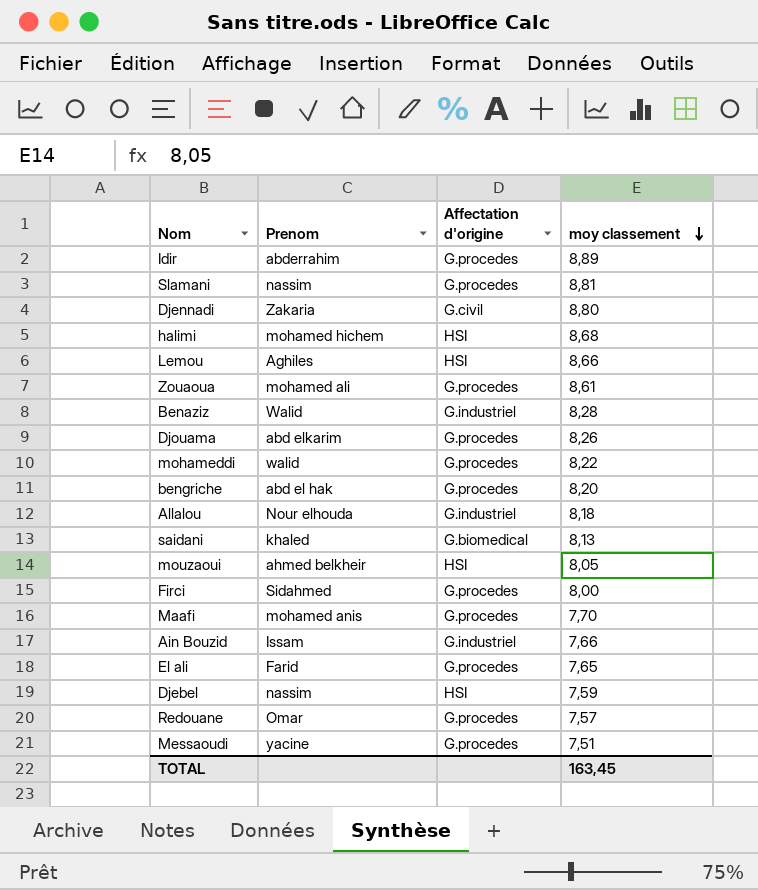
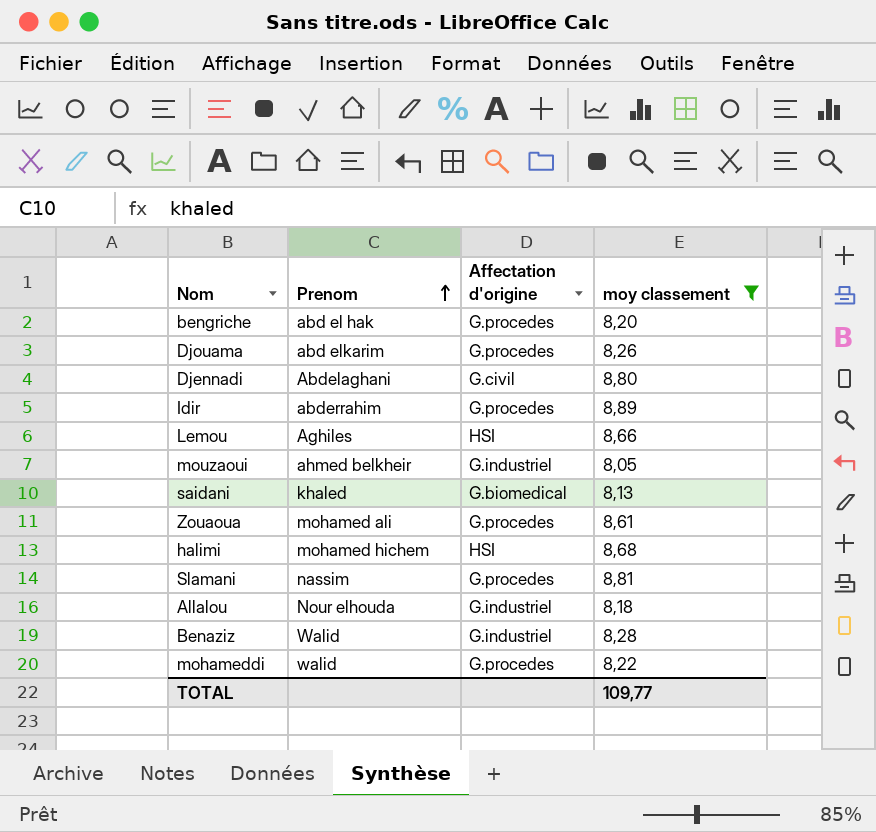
filter: none -> moy classement >= 8,05
row order: moy classement descending -> Prenom ascending
Djennadi | Prenom: Zakaria -> Abdelaghani
mouzaoui | Affectation d'origine: HSI -> G.industriel
TOTAL | moy classement: 163,45 -> 109,77

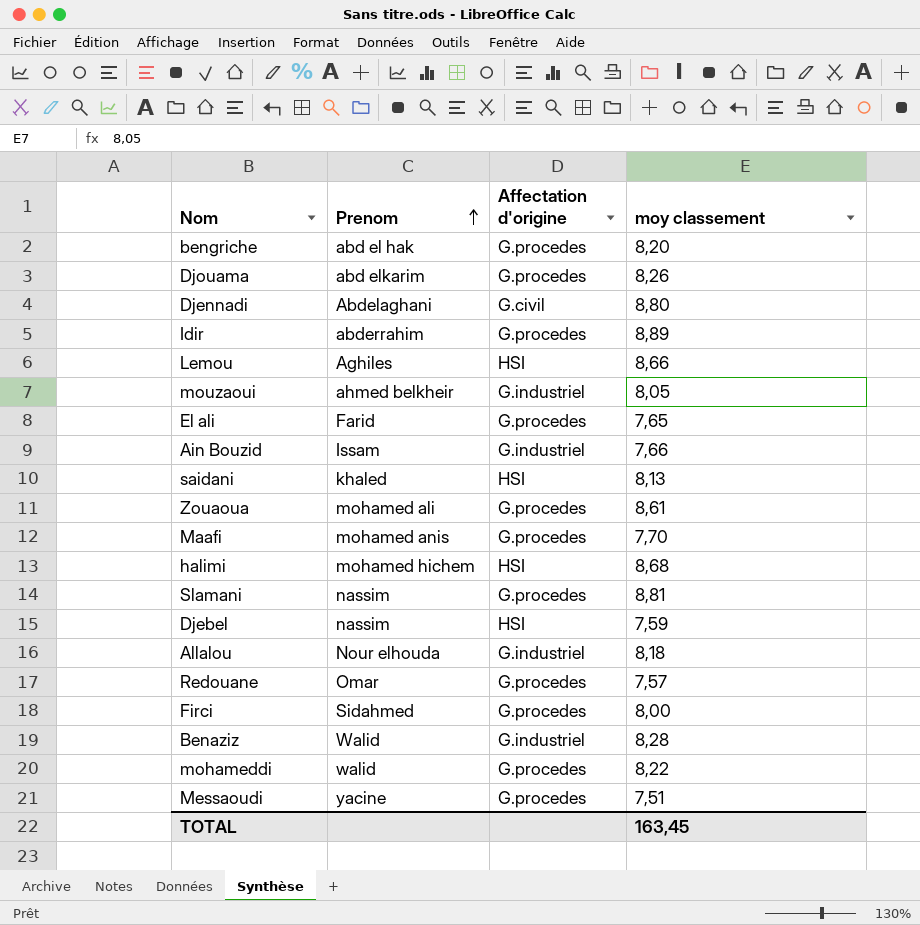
filter: moy classement >= 8,05 -> none
saidani | Affectation d'origine: G.biomedical -> HSI
TOTAL | moy classement: 109,77 -> 163,45

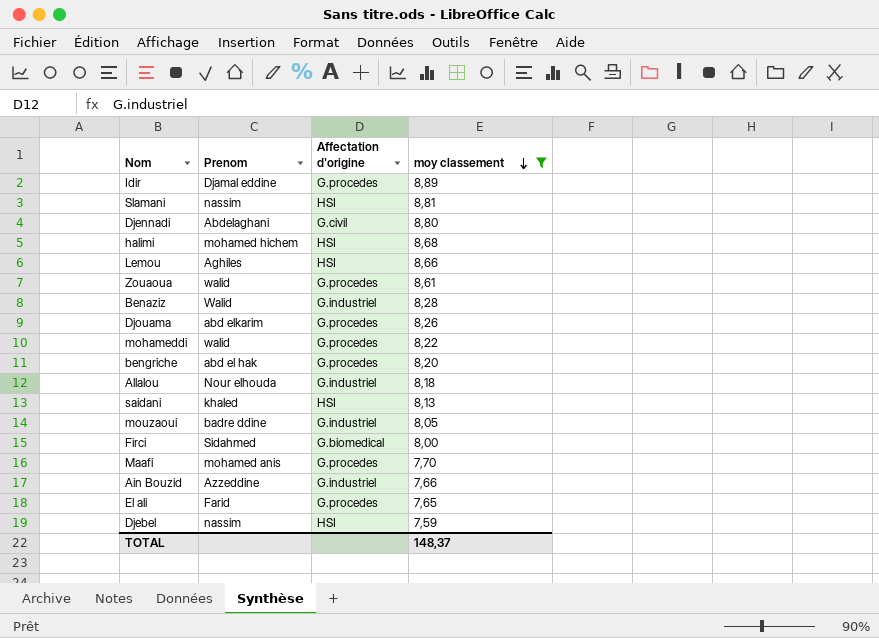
filter: none -> moy classement >= 7,59
row order: Prenom ascending -> moy classement descending
Idir | Prenom: abderrahim -> Djamal eddine
Slamani | Affectation d'origine: G.procedes -> HSI
Zouaoua | Prenom: mohamed ali -> walid
mouzaoui | Prenom: ahmed belkheir -> badre ddine
Firci | Affectation d'origine: G.procedes -> G.biomedical
Ain Bouzid | Prenom: Issam -> Azzeddine
TOTAL | moy classement: 163,45 -> 148,37

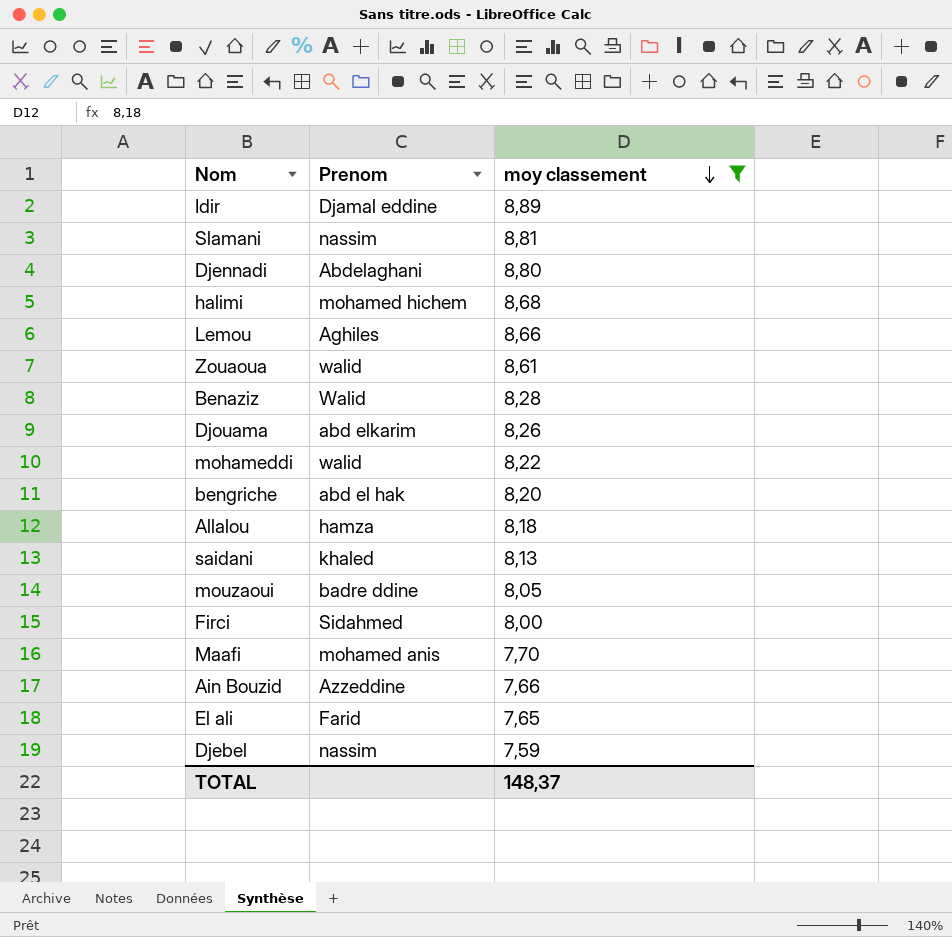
column Affectation d'origine | position: 3 -> none
Allalou | Prenom: Nour elhouda -> hamza

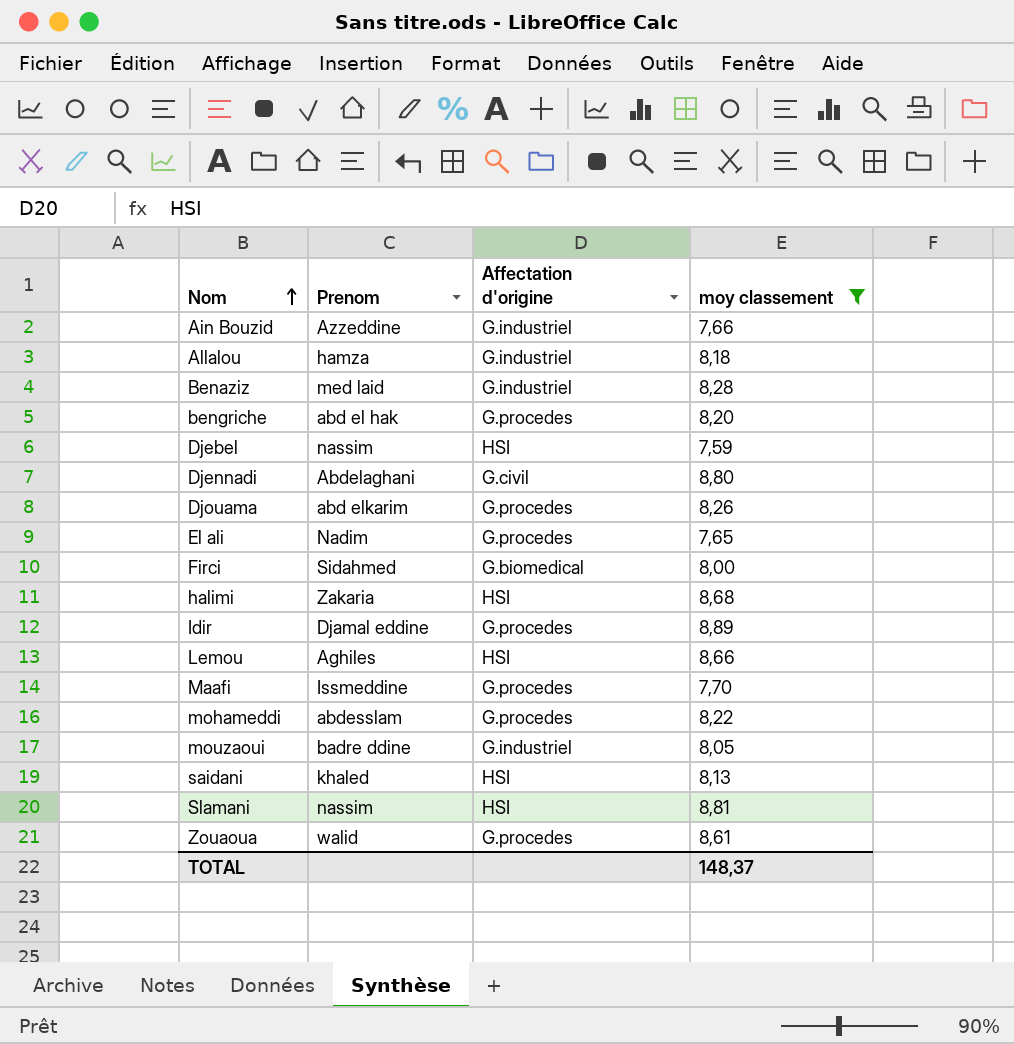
row order: moy classement descending -> Nom ascending
column Affectation d'origine | position: none -> 3
Benaziz | Prenom: Walid -> med laid
El ali | Prenom: Farid -> Nadim
halimi | Prenom: mohamed hichem -> Zakaria
Maafi | Prenom: mohamed anis -> Issmeddine
mohameddi | Prenom: walid -> abdesslam

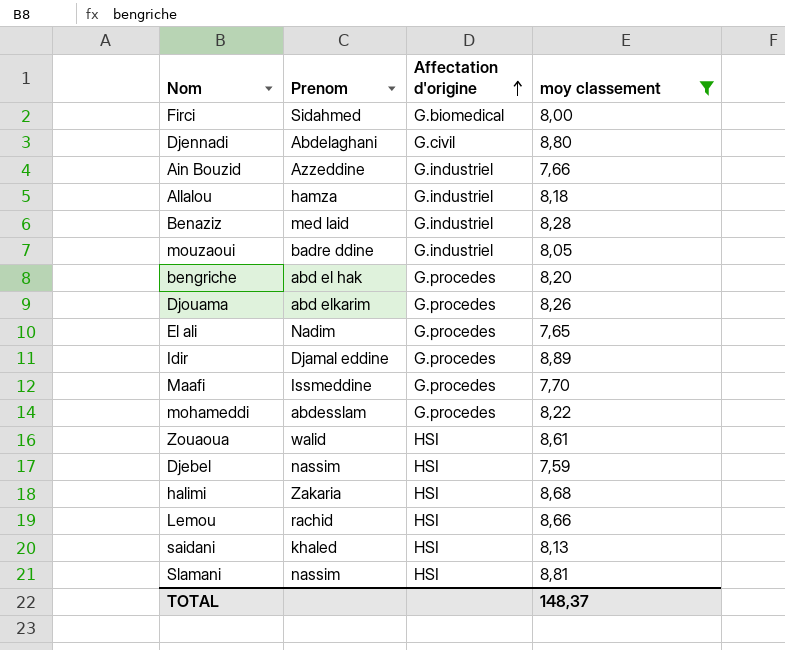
row order: Nom ascending -> Affectation d'origine ascending
Zouaoua | Affectation d'origine: G.procedes -> HSI
Lemou | Prenom: Aghiles -> rachid

